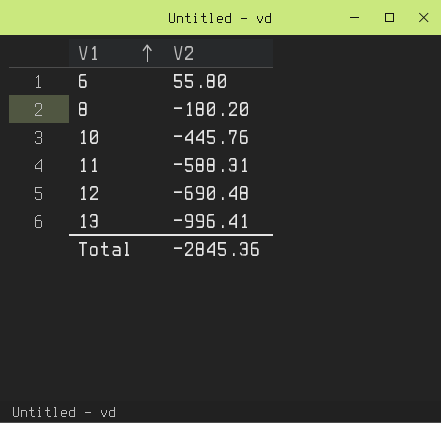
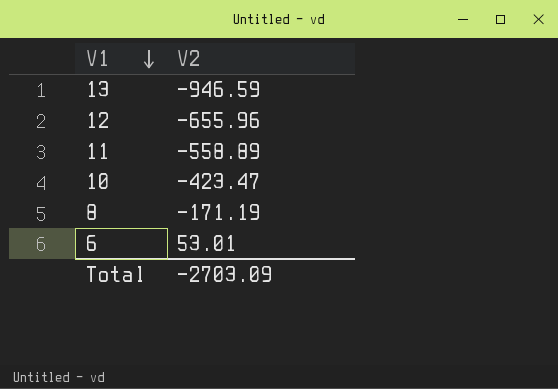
row order: V1 ascending -> V1 descending
13 | V2: -996.41 -> -946.59
12 | V2: -690.48 -> -655.96
11 | V2: -588.31 -> -558.89
10 | V2: -445.76 -> -423.47
8 | V2: -180.20 -> -171.19
6 | V2: 55.80 -> 53.01
Total | V2: -2845.36 -> -2703.09

